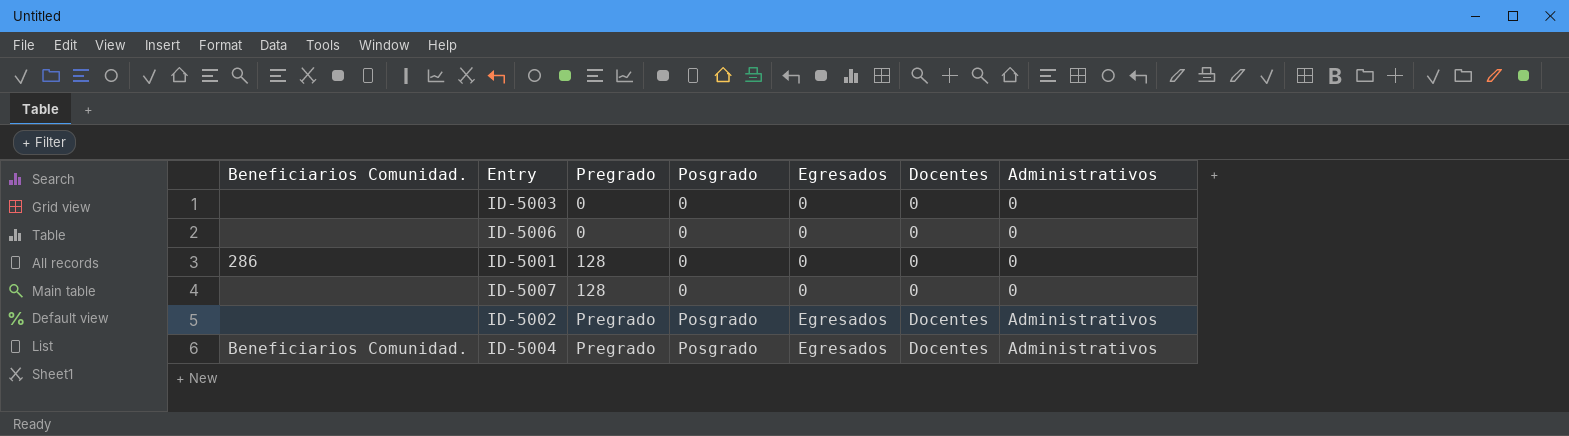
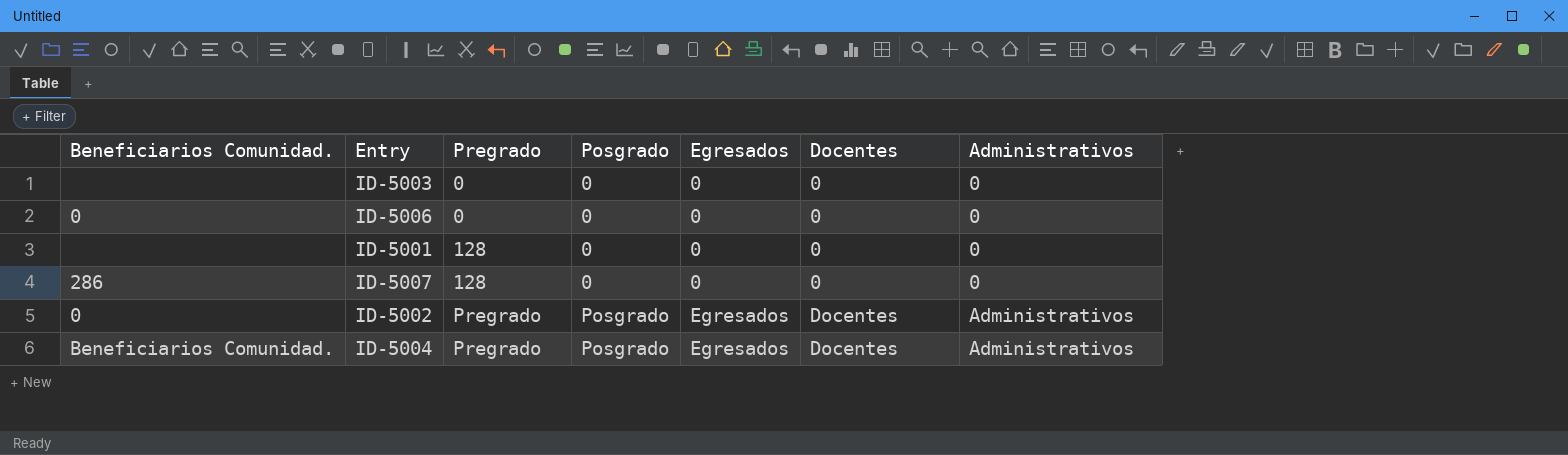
ID-5006 | Beneficiarios Comunidad.: none -> 0
ID-5001 | Beneficiarios Comunidad.: 286 -> none
ID-5007 | Beneficiarios Comunidad.: none -> 286
ID-5002 | Beneficiarios Comunidad.: none -> 0

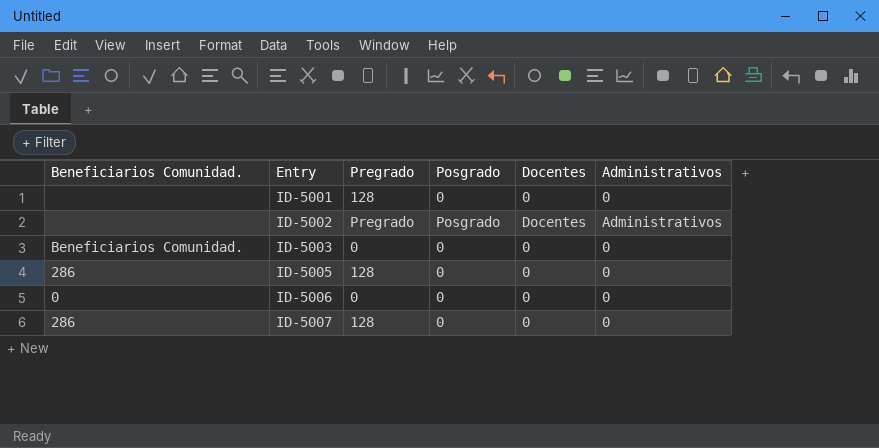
row order: Pregrado ascending -> Entry ascending
column Egresados | position: 5 -> none
row ID-5004: Beneficiarios Comunidad. | Pregrado | Posgrado | Egresados | Docentes | Administrativos -> none
ID-5002 | Beneficiarios Comunidad.: 0 -> none
ID-5003 | Beneficiarios Comunidad.: none -> Beneficiarios Comunidad.
row ID-5005: none -> 286 | 128 | 0 | 0 | 0

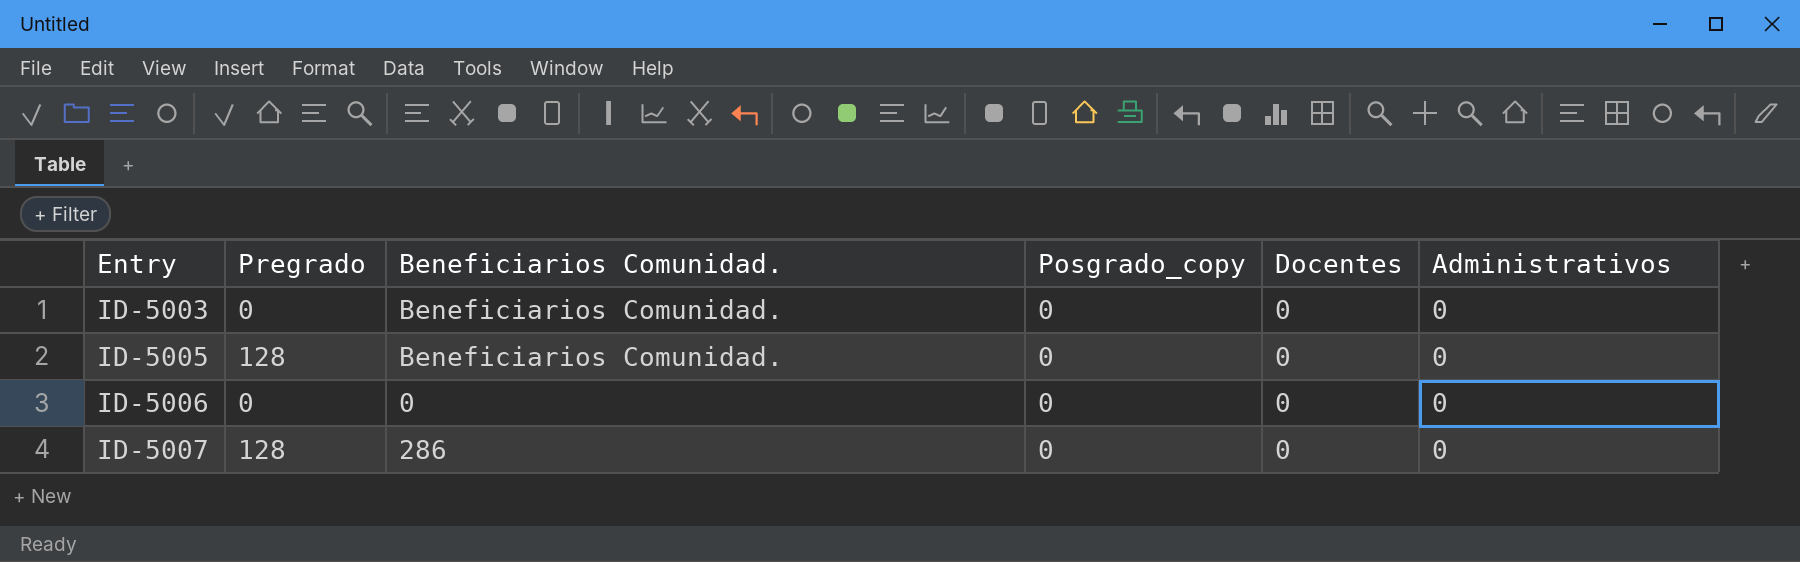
column Beneficiarios Comunidad. | position: 1 -> 3
column name: Posgrado -> Posgrado_copy
row ID-5001: none | 128 | 0 | 0 | 0 -> none
row ID-5002: none | Pregrado | Posgrado | Docentes | Administrativos -> none
ID-5005 | Beneficiarios Comunidad.: 286 -> Beneficiarios Comunidad.

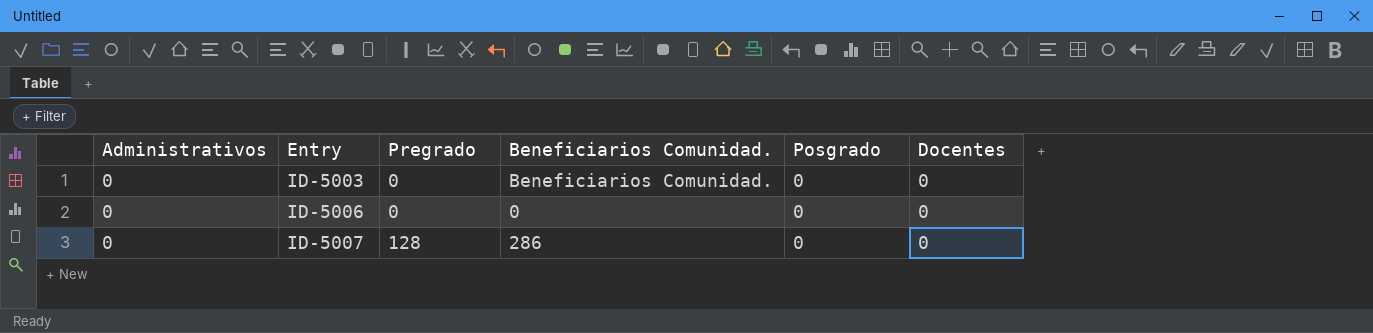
column Administrativos | position: 6 -> 1
column name: Posgrado_copy -> Posgrado
row ID-5005: 128 | Beneficiarios Comunidad. | 0 | 0 | 0 -> none

